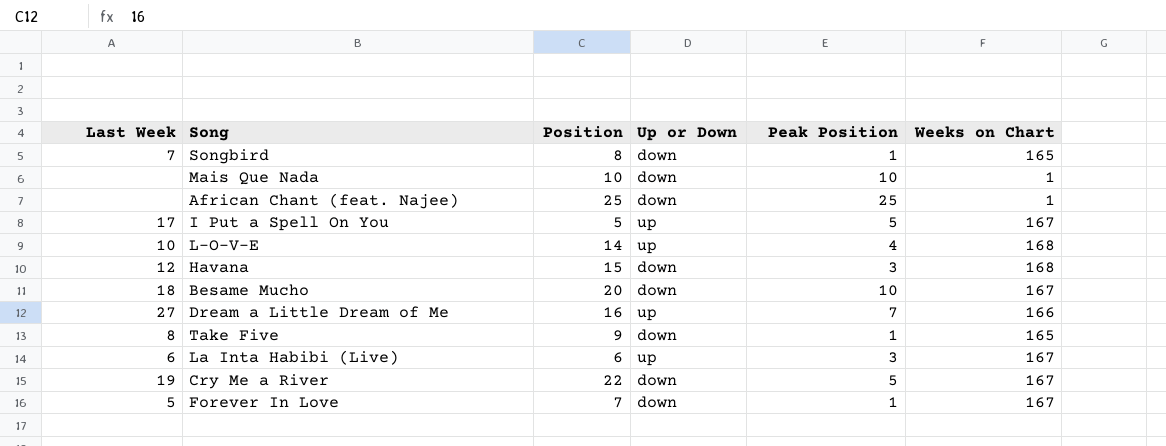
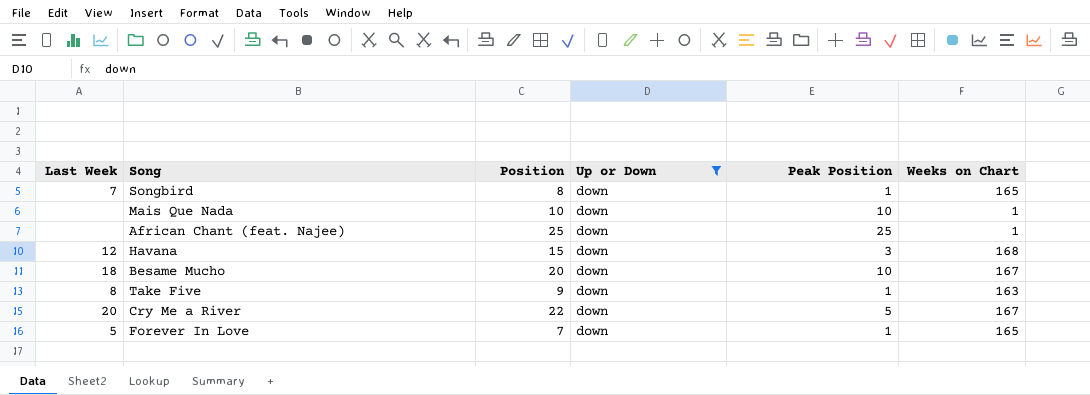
filter: none -> Up or Down = down
Take Five | Weeks on Chart: 165 -> 163
Cry Me a River | Last Week: 19 -> 20
Forever In Love | Weeks on Chart: 167 -> 165

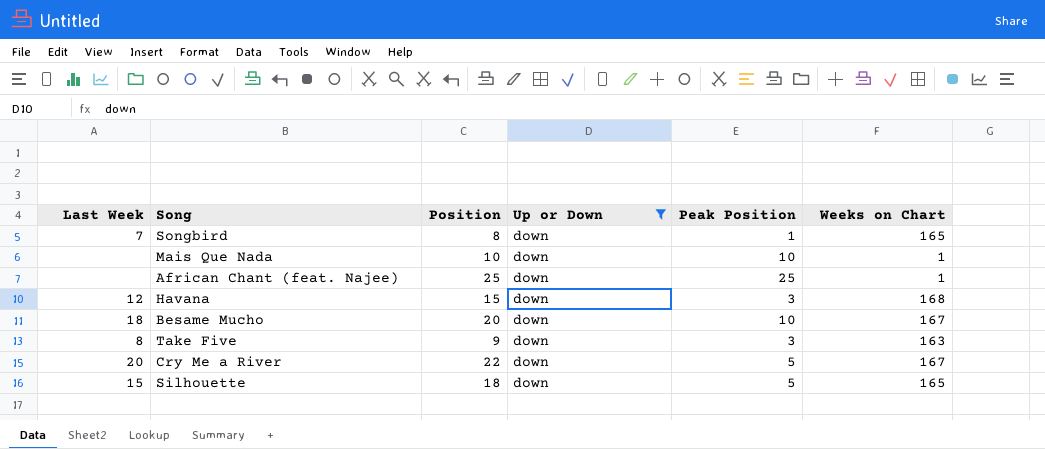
row Forever In Love: 5 | 7 | down | 1 | 165 -> none
Take Five | Peak Position: 1 -> 3
row Silhouette: none -> 15 | 18 | down | 5 | 165

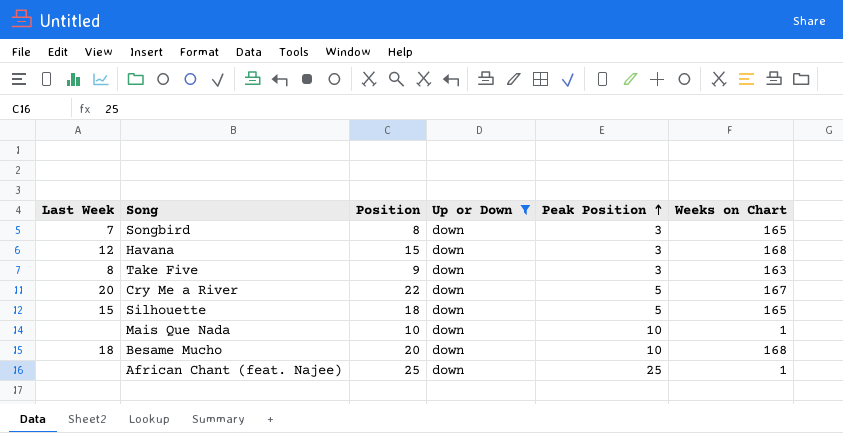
row order: none -> Peak Position ascending
Songbird | Peak Position: 1 -> 3
Besame Mucho | Weeks on Chart: 167 -> 168

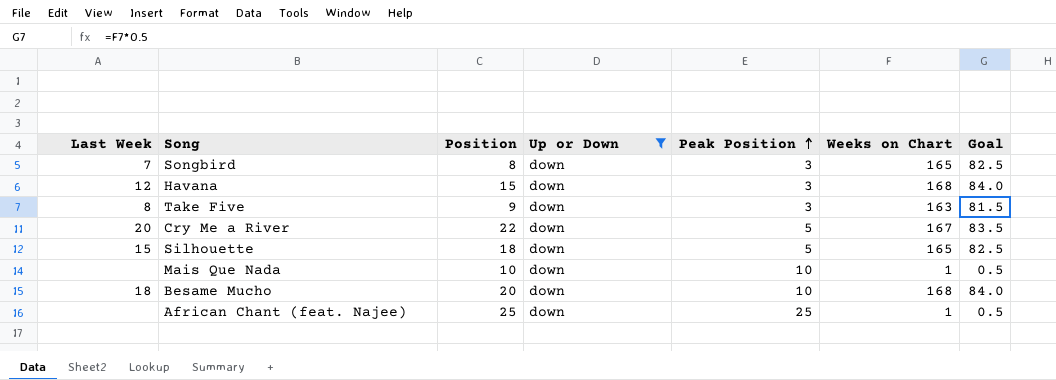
column Goal | formula: none -> [Weeks on Chart] * 0.5

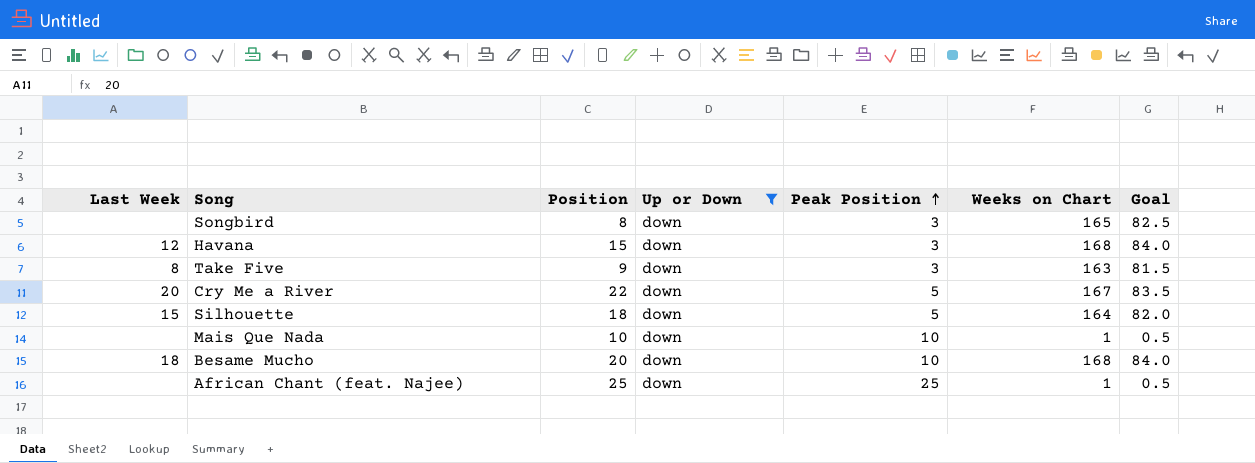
Songbird | Last Week: 7 -> none
Silhouette | Weeks on Chart: 165 -> 164
Silhouette | Goal: 82.5 -> 82.0

